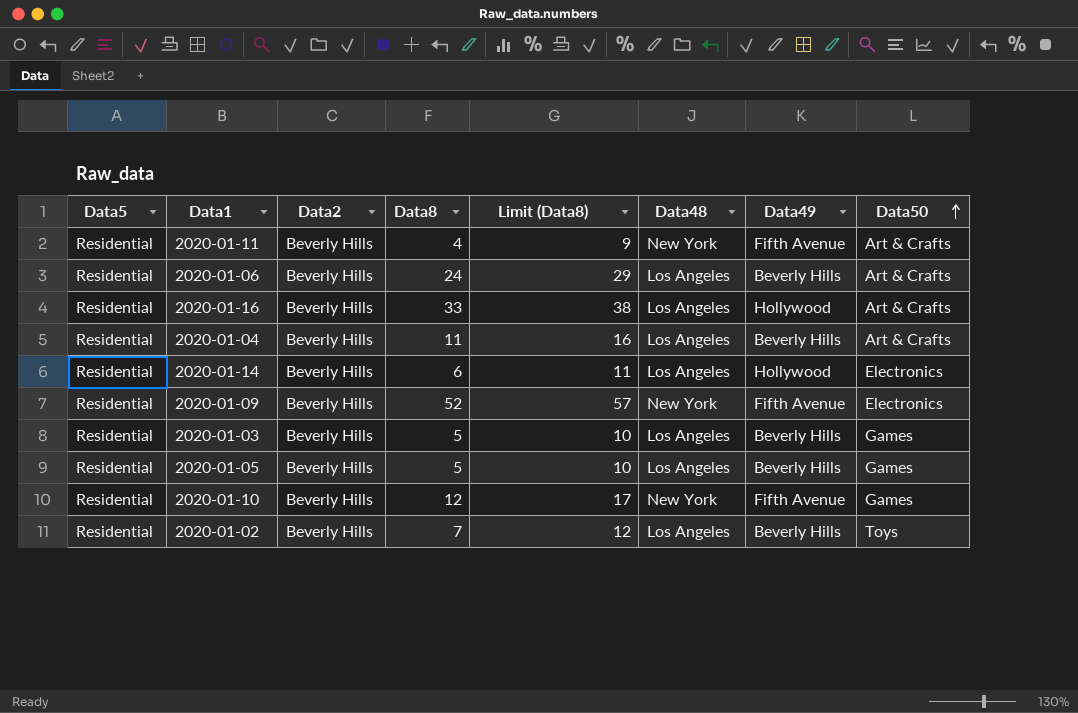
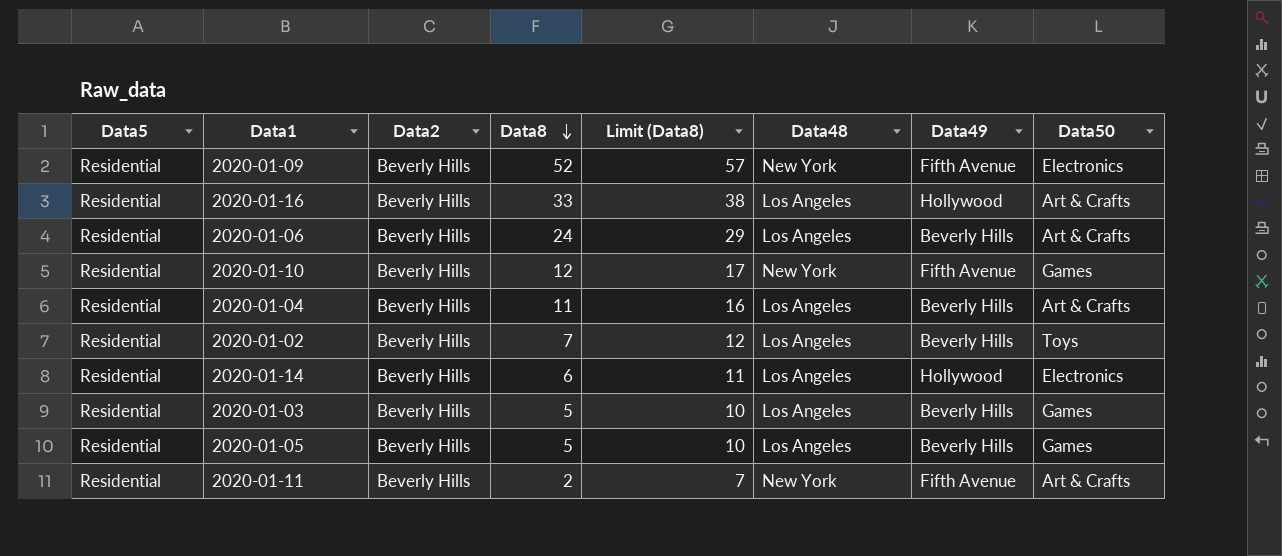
row order: Data50 ascending -> Data8 descending
2020-01-11 | Data8: 4 -> 2
2020-01-11 | Limit (Data8): 9 -> 7

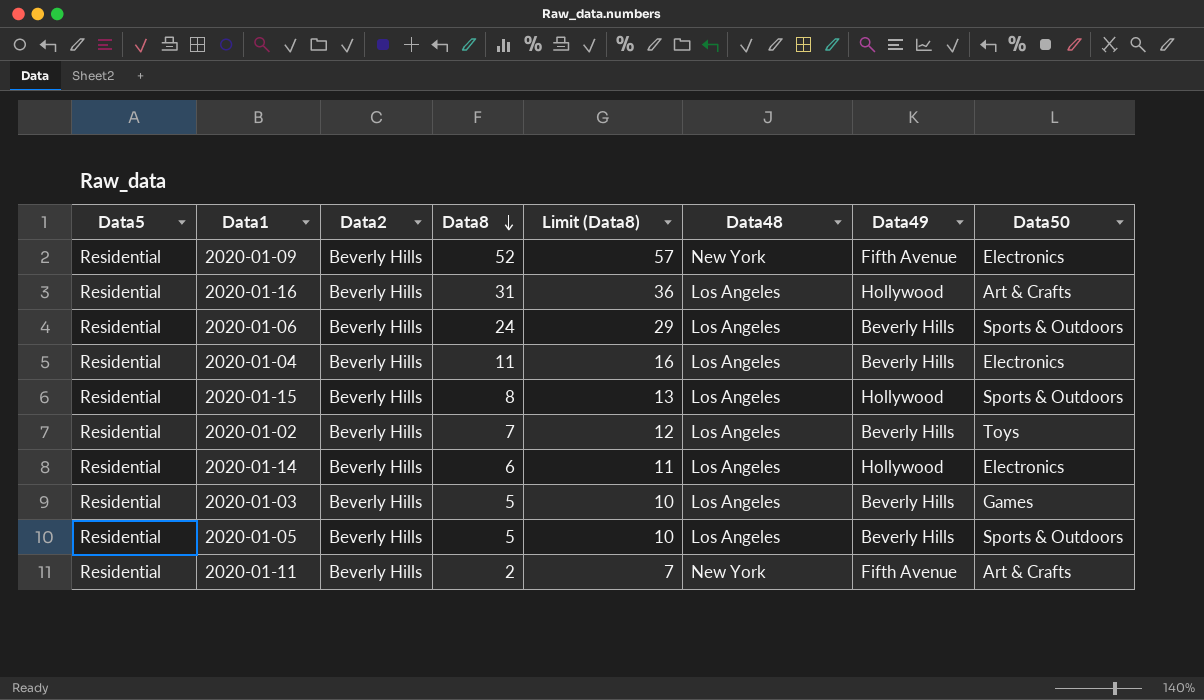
row 2020-01-10: Residential | Beverly Hills | 12 | 17 | New York | Fifth Avenue | Games -> none
2020-01-16 | Data8: 33 -> 31
2020-01-16 | Limit (Data8): 38 -> 36
2020-01-06 | Data50: Art & Crafts -> Sports & Outdoors
2020-01-04 | Data50: Art & Crafts -> Electronics
row 2020-01-15: none -> Residential | Beverly Hills | 8 | 13 | Los Angeles | Hollywood | Sports & Outdoors
2020-01-05 | Data50: Games -> Sports & Outdoors

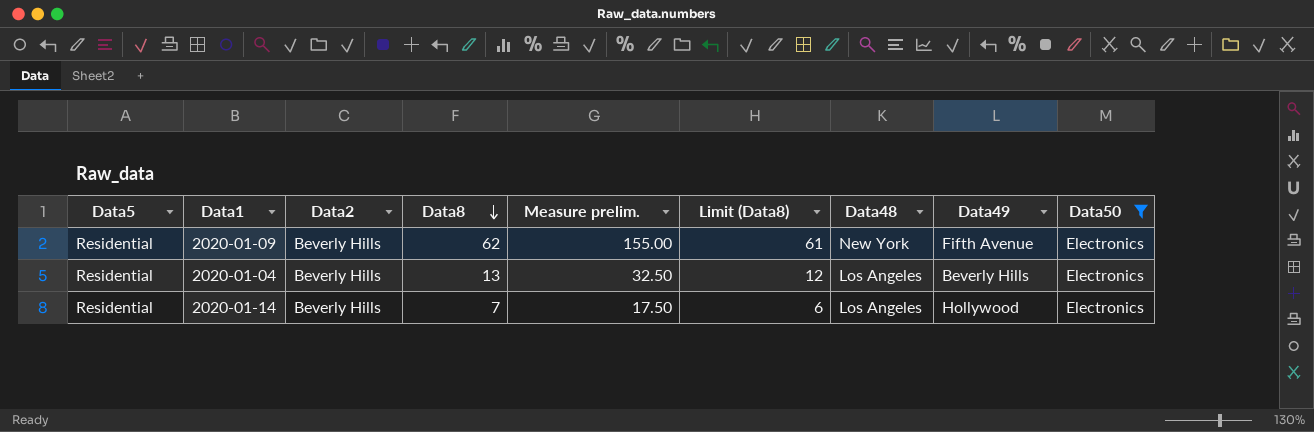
filter: none -> Data50 = Electronics
column Measure prelim. | formula: none -> [Data8] * 2.5
column Limit (Data8) | formula: [Data8] + 5 -> [Data8] - 1
2020-01-09 | Data8: 52 -> 62
2020-01-04 | Data8: 11 -> 13
2020-01-14 | Data8: 6 -> 7

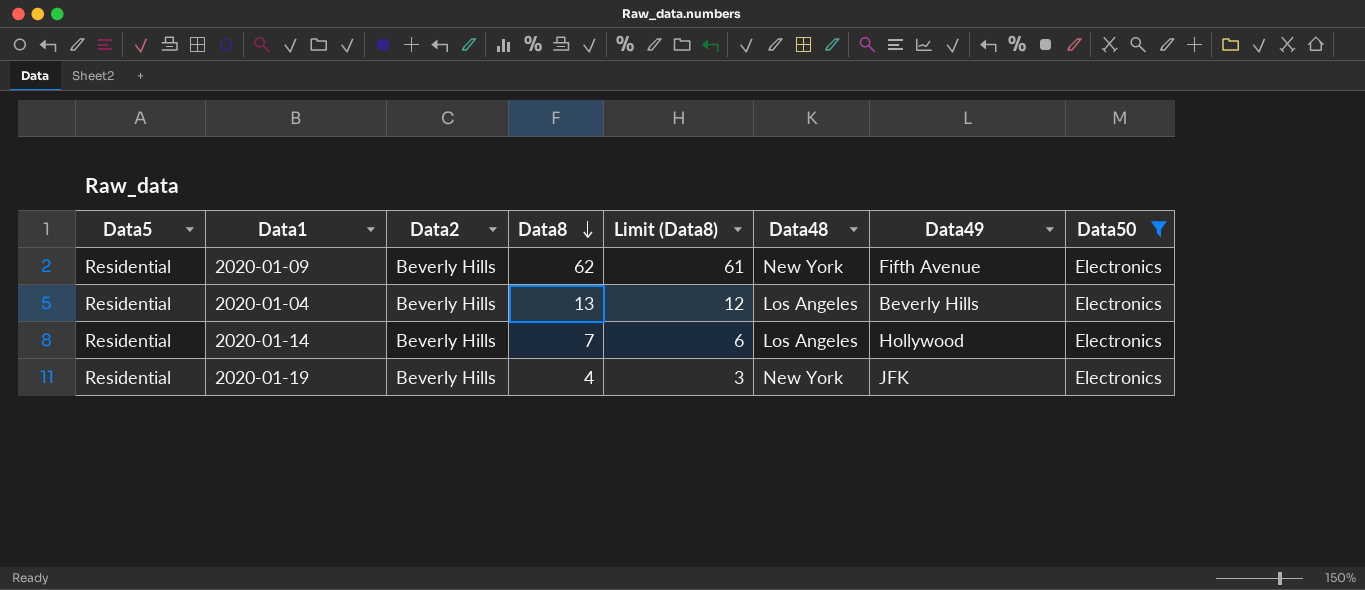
column Measure prelim. | formula: [Data8] * 2.5 -> none
row 2020-01-19: none -> Residential | Beverly Hills | 4 | 3 | New York | JFK | Electronics

